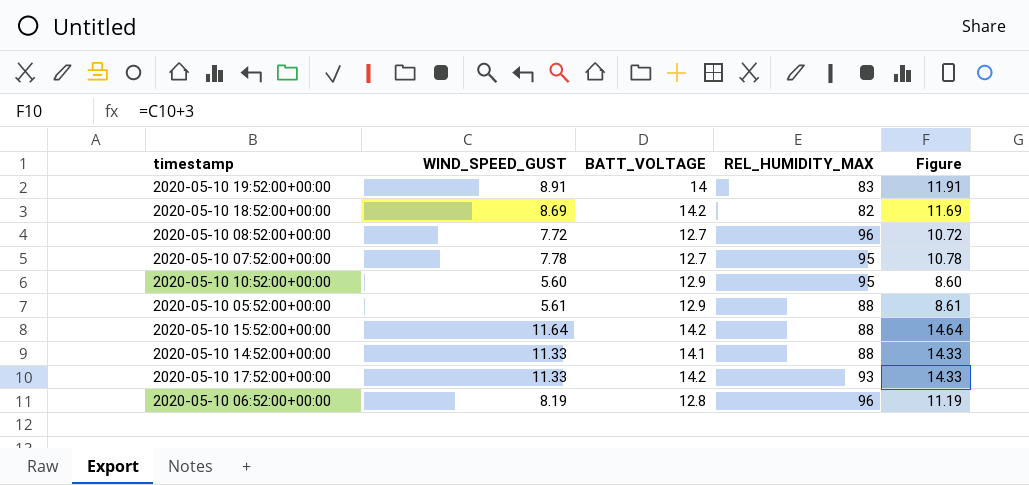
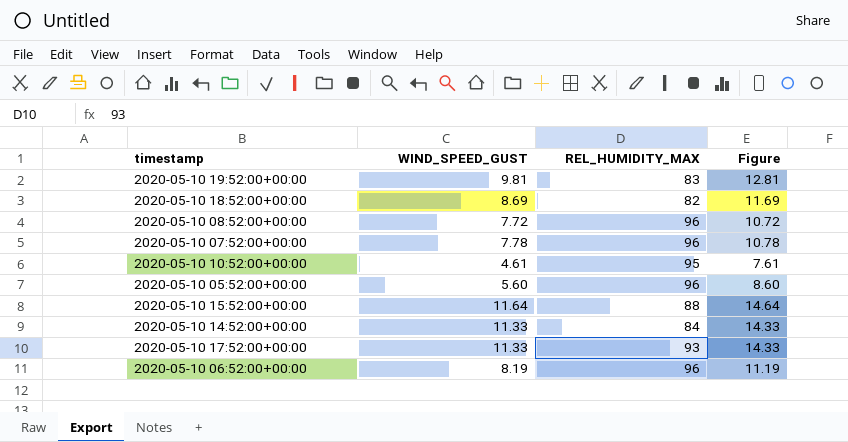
column BATT_VOLTAGE | position: 3 -> none
2020-05-10 19:52:00+00:00 | WIND_SPEED_GUST: 8.91 -> 9.81
2020-05-10 19:52:00+00:00 | Figure: 11.91 -> 12.81
2020-05-10 07:52:00+00:00 | REL_HUMIDITY_MAX: 95 -> 96
2020-05-10 10:52:00+00:00 | WIND_SPEED_GUST: 5.60 -> 4.61
2020-05-10 10:52:00+00:00 | Figure: 8.60 -> 7.61
2020-05-10 05:52:00+00:00 | WIND_SPEED_GUST: 5.61 -> 5.60
2020-05-10 05:52:00+00:00 | REL_HUMIDITY_MAX: 88 -> 96
2020-05-10 05:52:00+00:00 | Figure: 8.61 -> 8.60
2020-05-10 14:52:00+00:00 | REL_HUMIDITY_MAX: 88 -> 84

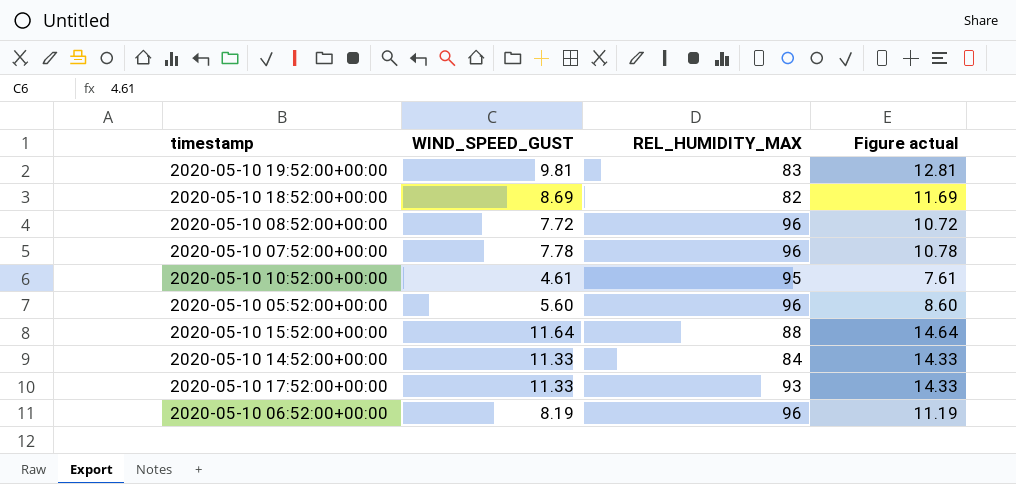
column name: Figure -> Figure actual

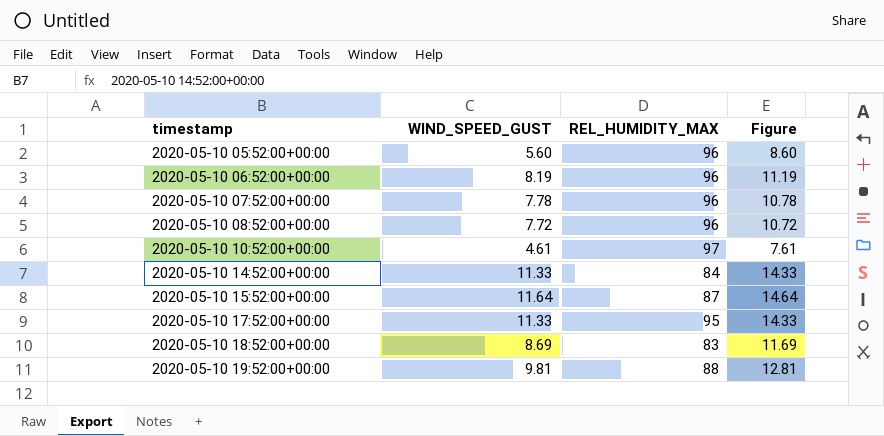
row order: none -> timestamp ascending
column name: Figure actual -> Figure
2020-05-10 10:52:00+00:00 | REL_HUMIDITY_MAX: 95 -> 97
2020-05-10 15:52:00+00:00 | REL_HUMIDITY_MAX: 88 -> 87
2020-05-10 17:52:00+00:00 | REL_HUMIDITY_MAX: 93 -> 95
2020-05-10 18:52:00+00:00 | REL_HUMIDITY_MAX: 82 -> 83
2020-05-10 19:52:00+00:00 | REL_HUMIDITY_MAX: 83 -> 88

